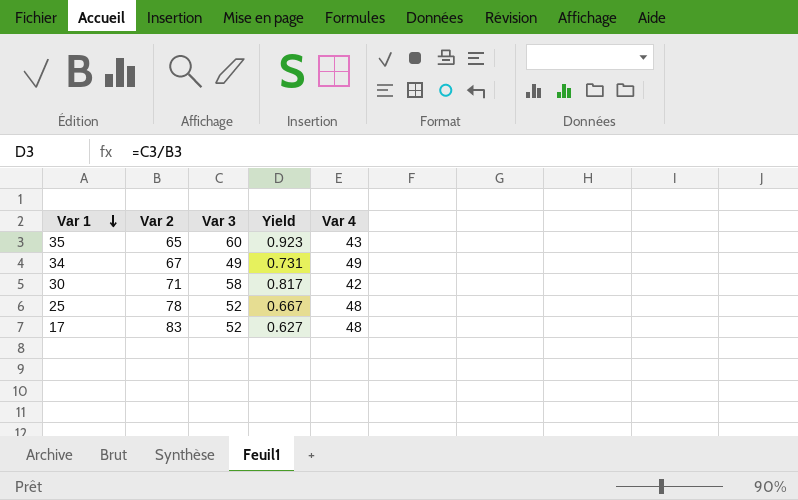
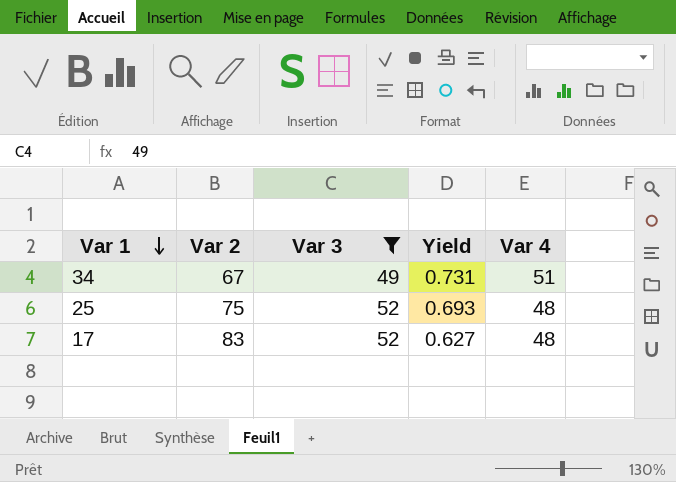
filter: none -> Var 3 <= 52
34 | Var 4: 49 -> 51
25 | Var 2: 78 -> 75
25 | Yield: 0.667 -> 0.693

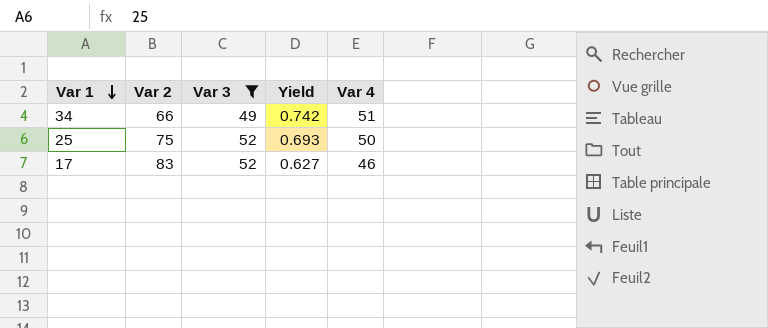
34 | Var 2: 67 -> 66
34 | Yield: 0.731 -> 0.742
25 | Var 4: 48 -> 50
17 | Var 4: 48 -> 46

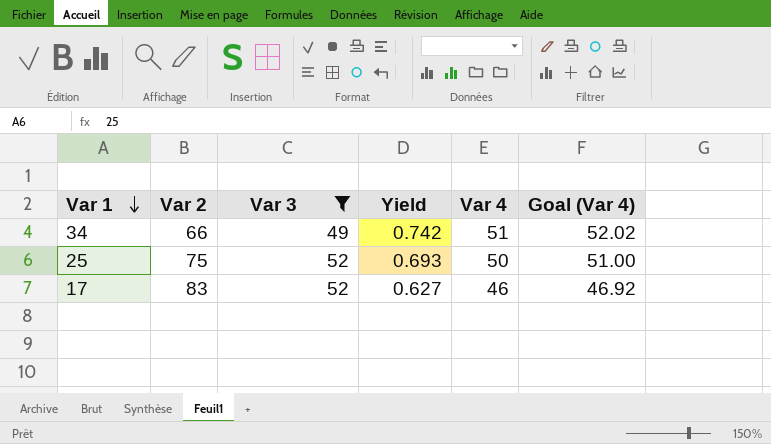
column Goal (Var 4) | formula: none -> [Var 4] * 1.02

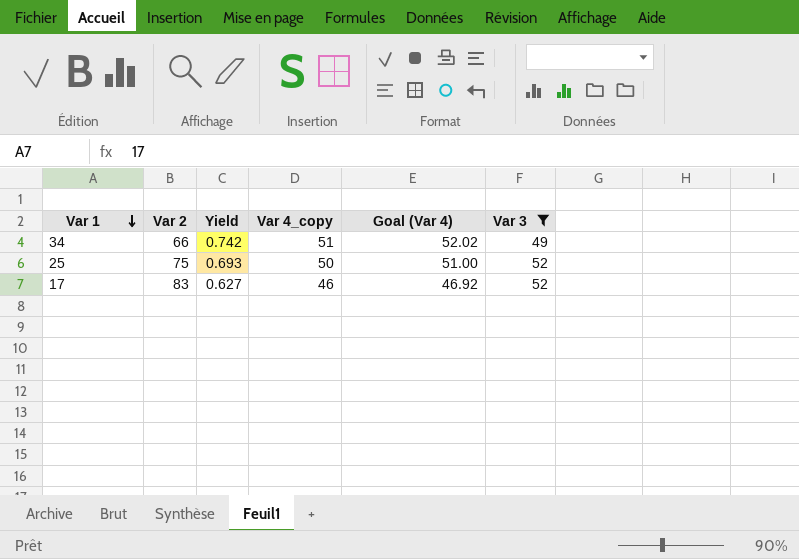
column name: Var 4 -> Var 4_copy
column Var 3 | position: 3 -> 6

